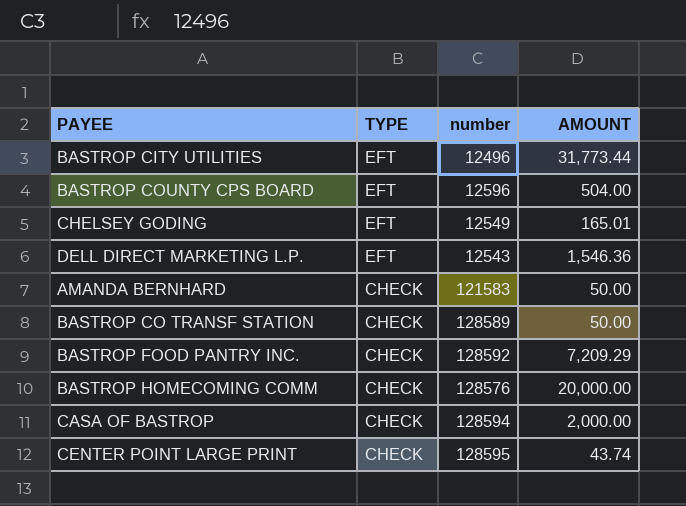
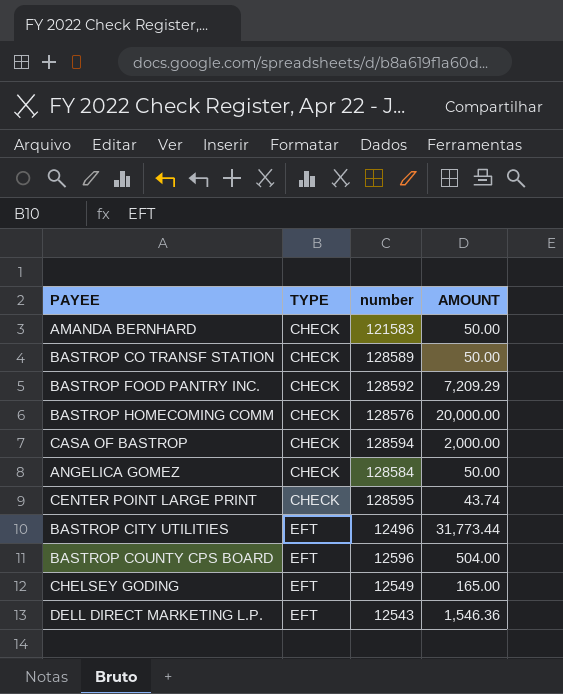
row order: TYPE descending -> TYPE ascending
row ANGELICA GOMEZ: none -> CHECK | 128584 | 50.00
CHELSEY GODING | AMOUNT: 165.01 -> 165.00

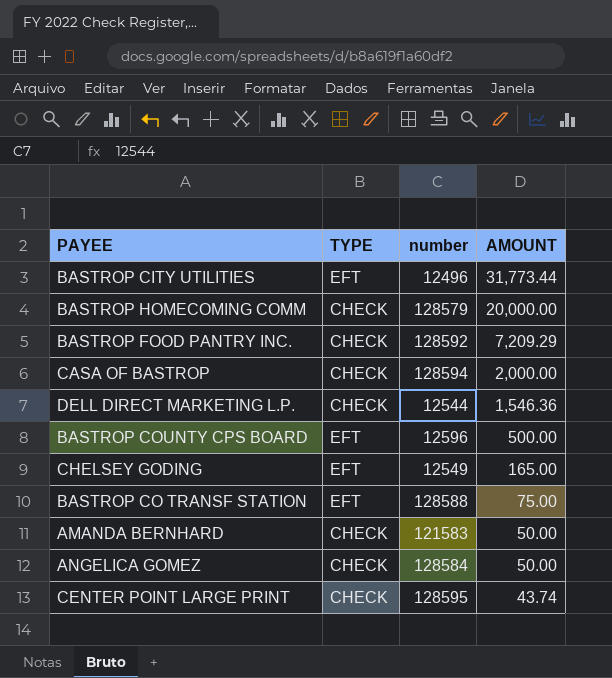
row order: TYPE ascending -> AMOUNT descending
BASTROP HOMECOMING COMM | number: 128576 -> 128579
DELL DIRECT MARKETING L.P. | TYPE: EFT -> CHECK
DELL DIRECT MARKETING L.P. | number: 12543 -> 12544
BASTROP COUNTY CPS BOARD | AMOUNT: 504.00 -> 500.00
BASTROP CO TRANSF STATION | TYPE: CHECK -> EFT
BASTROP CO TRANSF STATION | number: 128589 -> 128588
BASTROP CO TRANSF STATION | AMOUNT: 50.00 -> 75.00

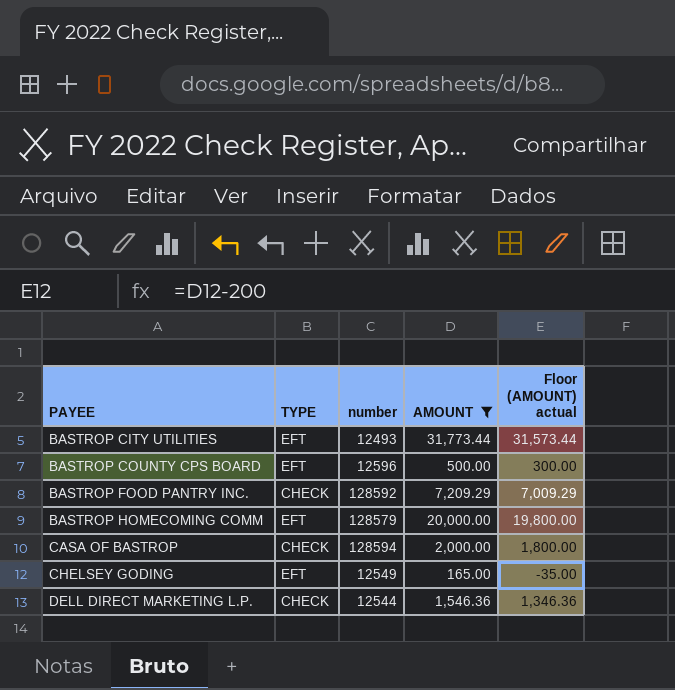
filter: none -> AMOUNT >= 165.00
row order: AMOUNT descending -> PAYEE ascending
column Floor (AMOUNT) actual | formula: none -> [AMOUNT] - 200
BASTROP CITY UTILITIES | number: 12496 -> 12493
BASTROP HOMECOMING COMM | TYPE: CHECK -> EFT

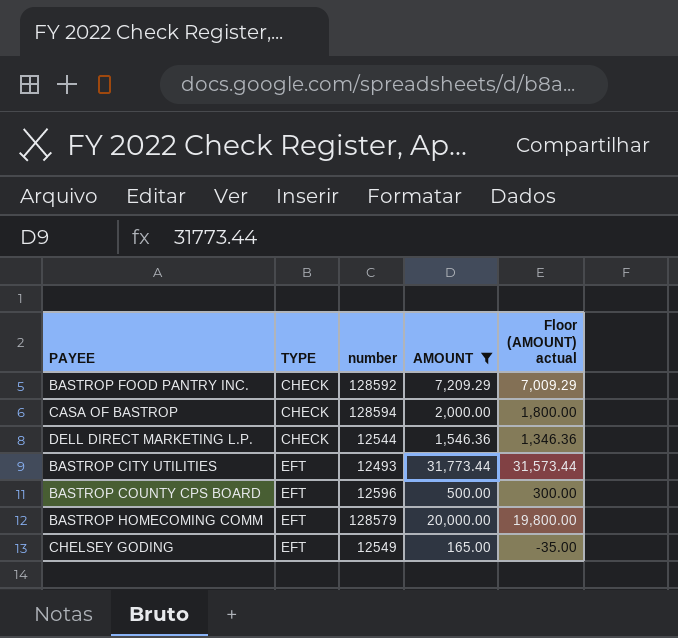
row order: PAYEE ascending -> TYPE ascending

